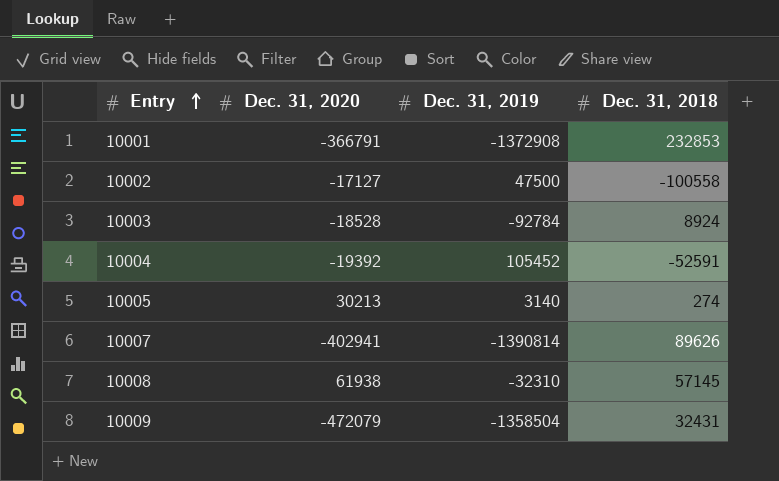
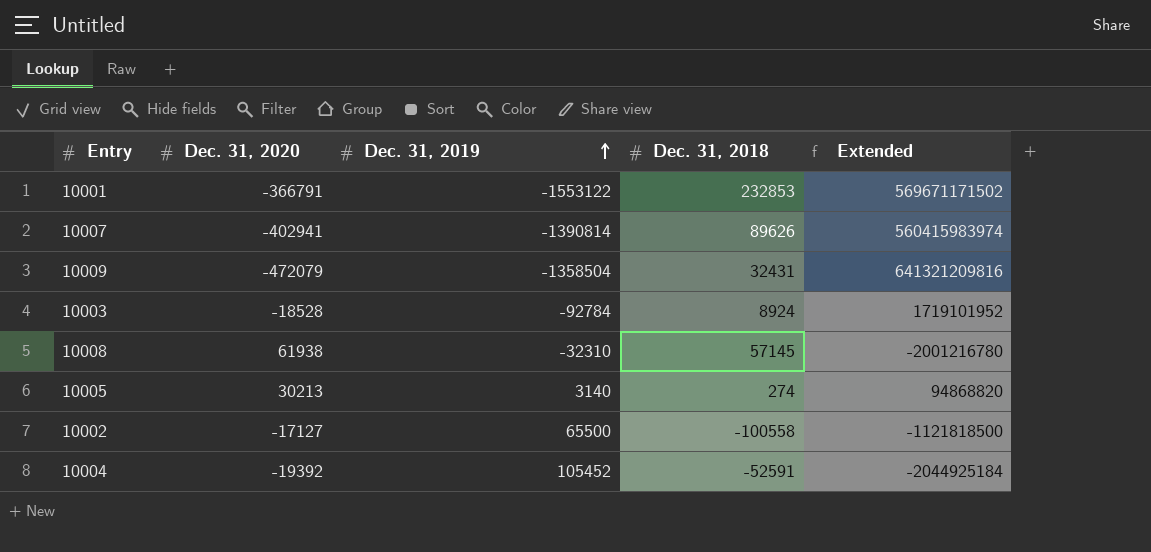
row order: Entry ascending -> Dec. 31, 2019 ascending
column Extended | formula: none -> [Dec. 31, 2020] * [Dec. 31, 2019]
10001 | Dec. 31, 2019: -1372908 -> -1553122
10002 | Dec. 31, 2019: 47500 -> 65500

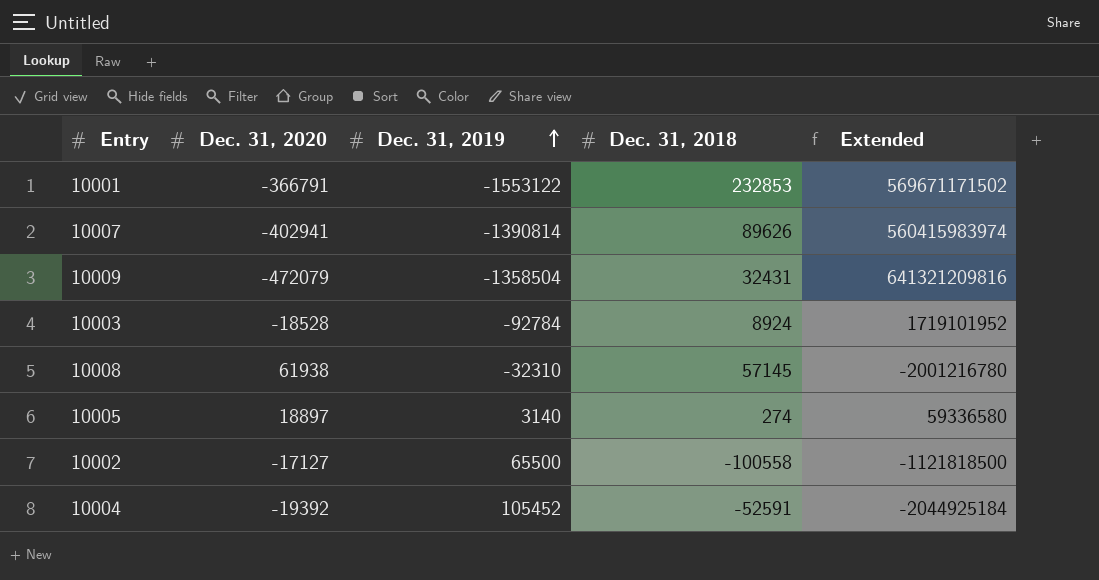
10005 | Dec. 31, 2020: 30213 -> 18897
10005 | Extended: 94868820 -> 59336580

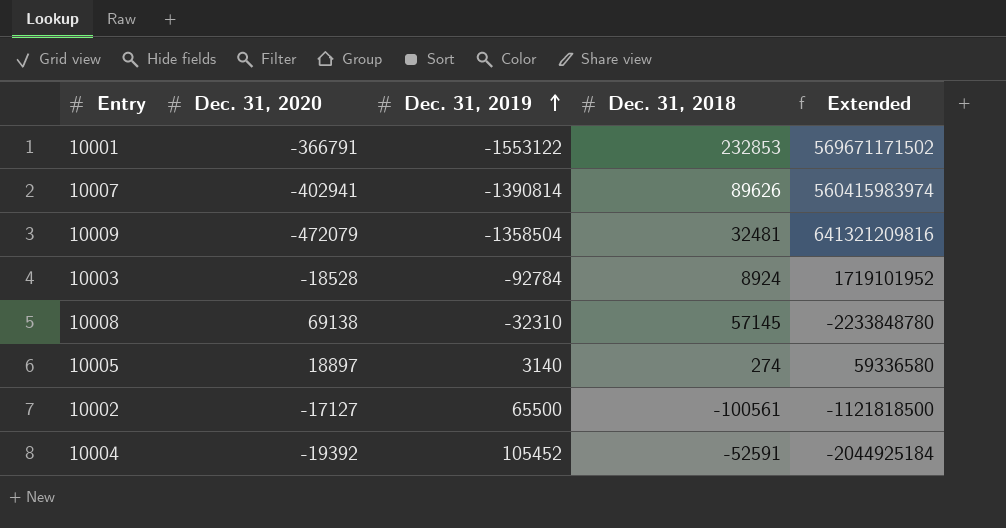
10009 | Dec. 31, 2018: 32431 -> 32481
10008 | Dec. 31, 2020: 61938 -> 69138
10008 | Extended: -2001216780 -> -2233848780
10002 | Dec. 31, 2018: -100558 -> -100561

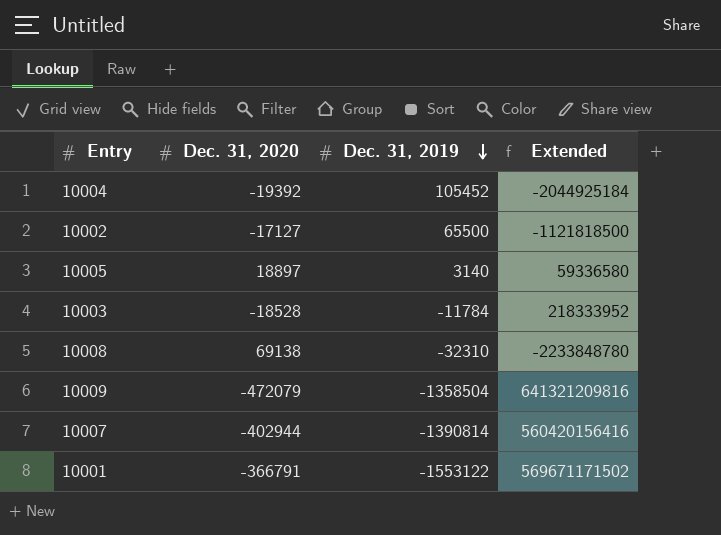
row order: Dec. 31, 2019 ascending -> Dec. 31, 2019 descending
column Dec. 31, 2018 | position: 4 -> none
10003 | Dec. 31, 2019: -92784 -> -11784
10003 | Extended: 1719101952 -> 218333952
10007 | Dec. 31, 2020: -402941 -> -402944
10007 | Extended: 560415983974 -> 560420156416

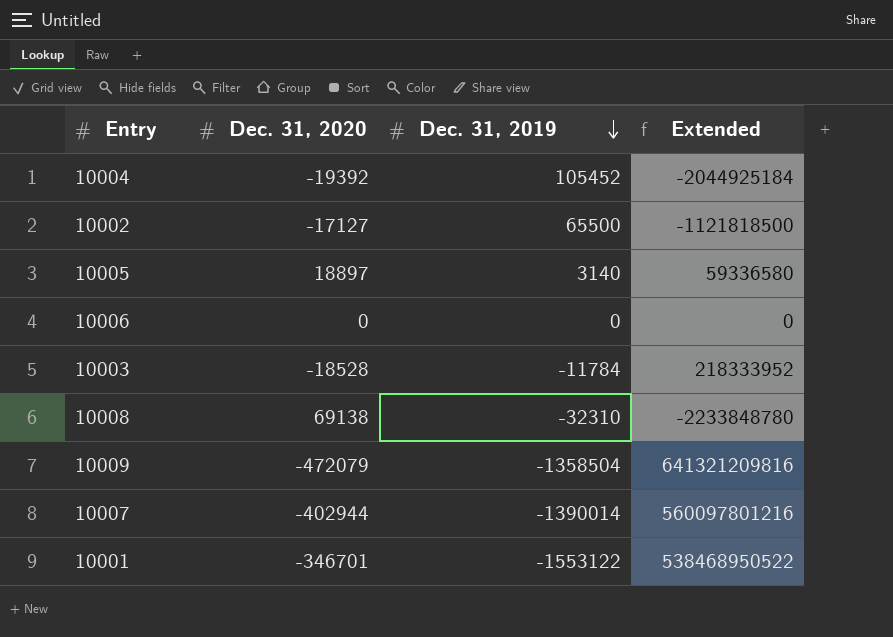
row 10006: none -> 0 | 0 | 0
10007 | Dec. 31, 2019: -1390814 -> -1390014
10007 | Extended: 560420156416 -> 560097801216
10001 | Dec. 31, 2020: -366791 -> -346701
10001 | Extended: 569671171502 -> 538468950522

